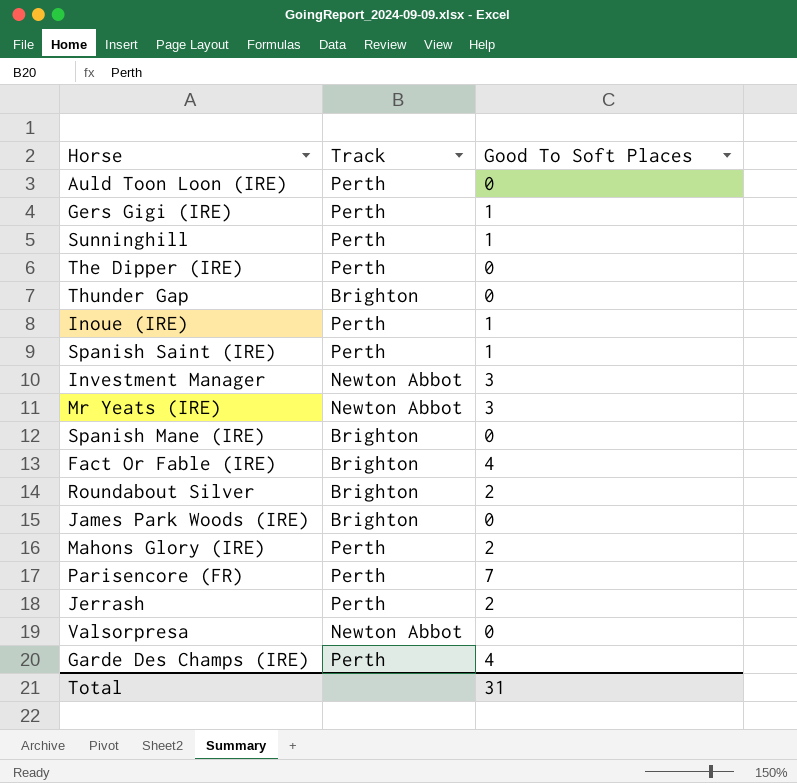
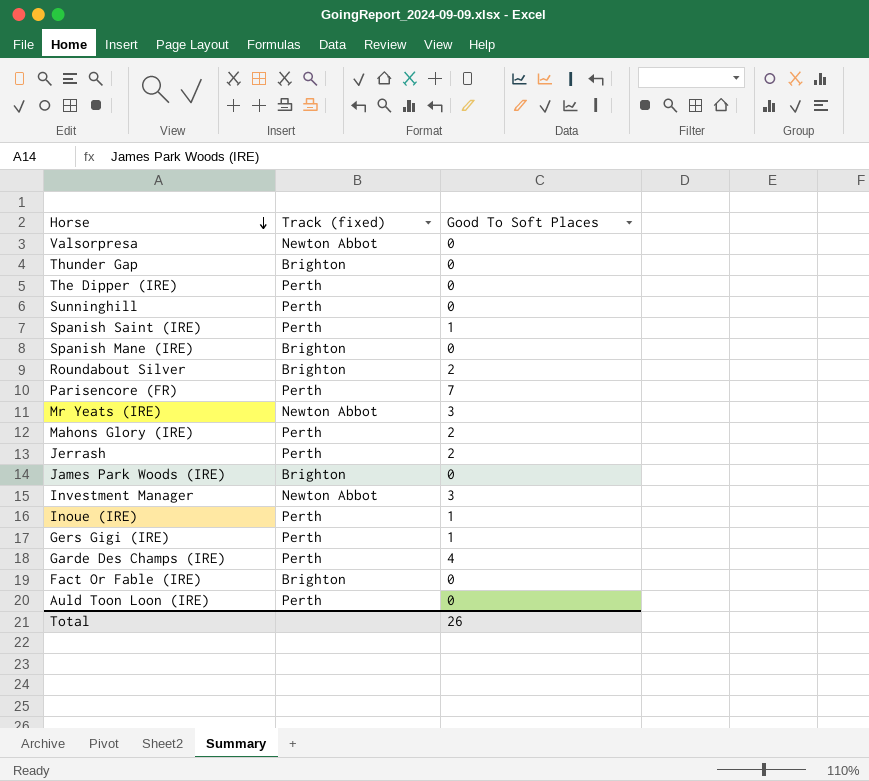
row order: none -> Horse descending
column name: Track -> Track (fixed)
Sunninghill | Good To Soft Places: 1 -> 0
Fact Or Fable (IRE) | Good To Soft Places: 4 -> 0
Total | Good To Soft Places: 31 -> 26

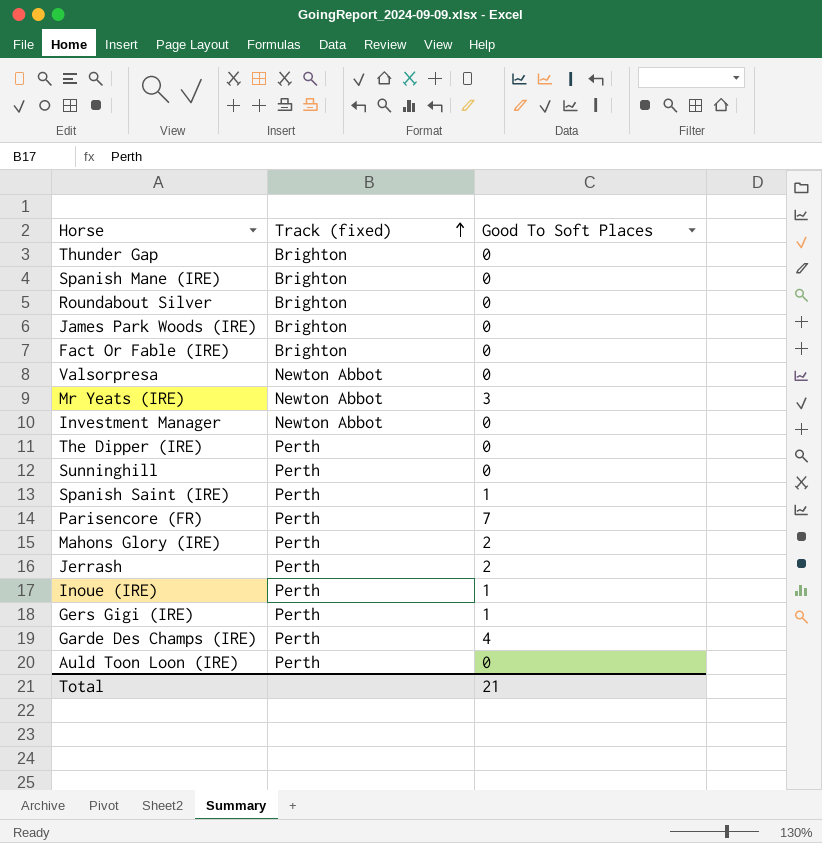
row order: Horse descending -> Track (fixed) ascending
Roundabout Silver | Good To Soft Places: 2 -> 0
Investment Manager | Good To Soft Places: 3 -> 0
Total | Good To Soft Places: 26 -> 21

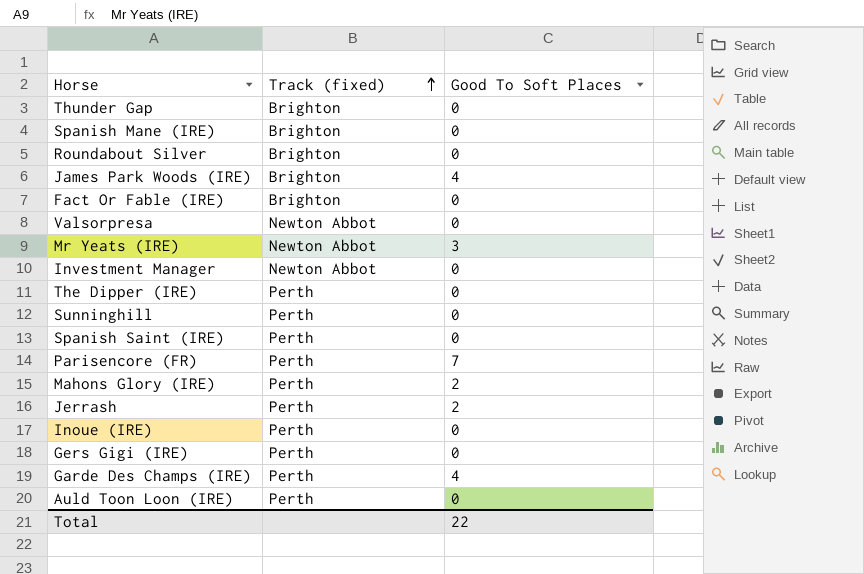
James Park Woods (IRE) | Good To Soft Places: 0 -> 4
Spanish Saint (IRE) | Good To Soft Places: 1 -> 0
Inoue (IRE) | Good To Soft Places: 1 -> 0
Gers Gigi (IRE) | Good To Soft Places: 1 -> 0
Total | Good To Soft Places: 21 -> 22

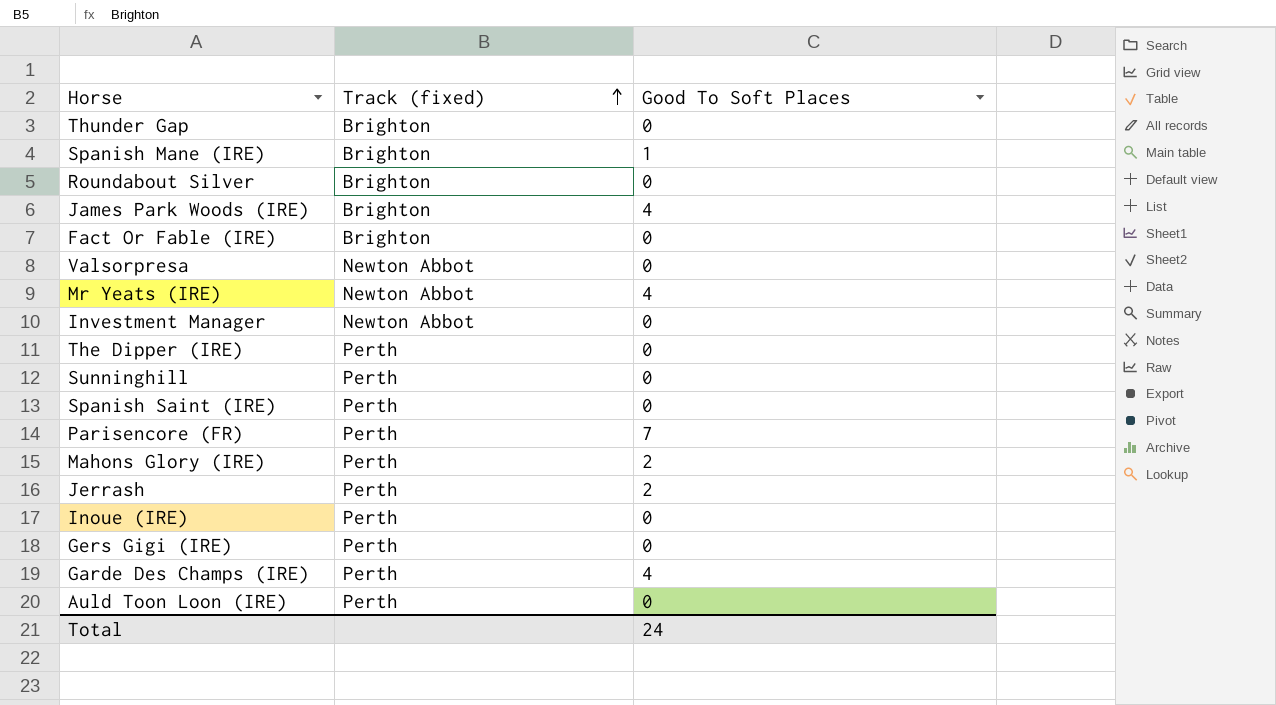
Spanish Mane (IRE) | Good To Soft Places: 0 -> 1
Mr Yeats (IRE) | Good To Soft Places: 3 -> 4
Total | Good To Soft Places: 22 -> 24

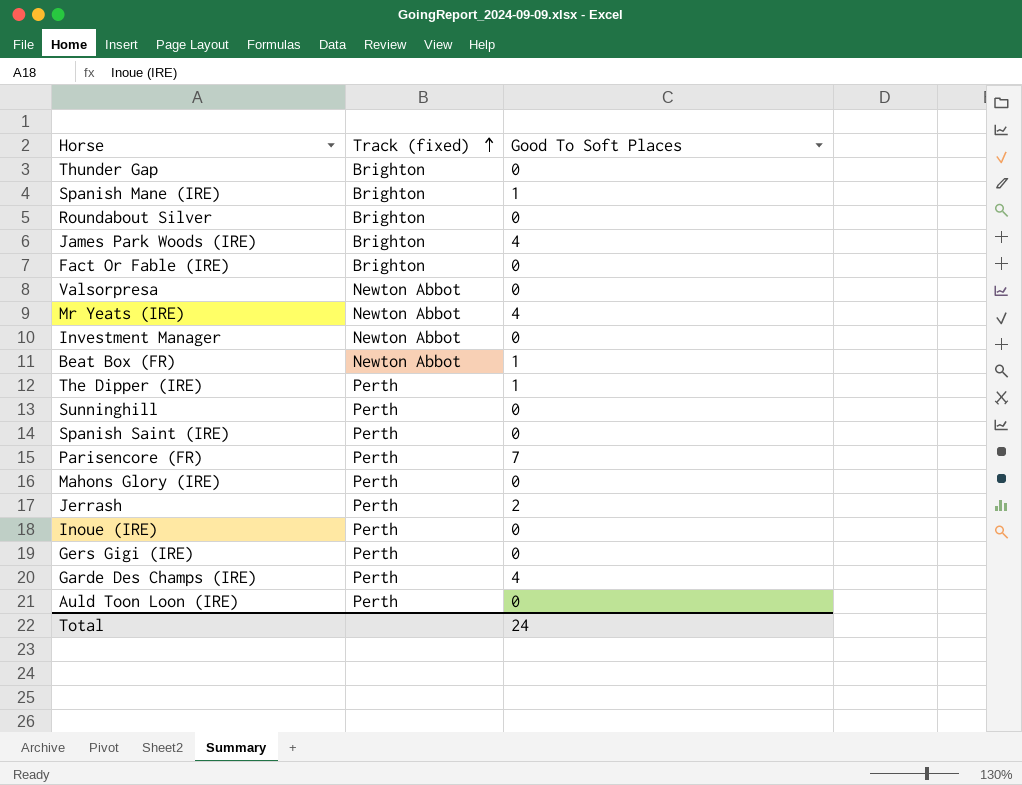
row Beat Box (FR): none -> Newton Abbot | 1
The Dipper (IRE) | Good To Soft Places: 0 -> 1
Mahons Glory (IRE) | Good To Soft Places: 2 -> 0

